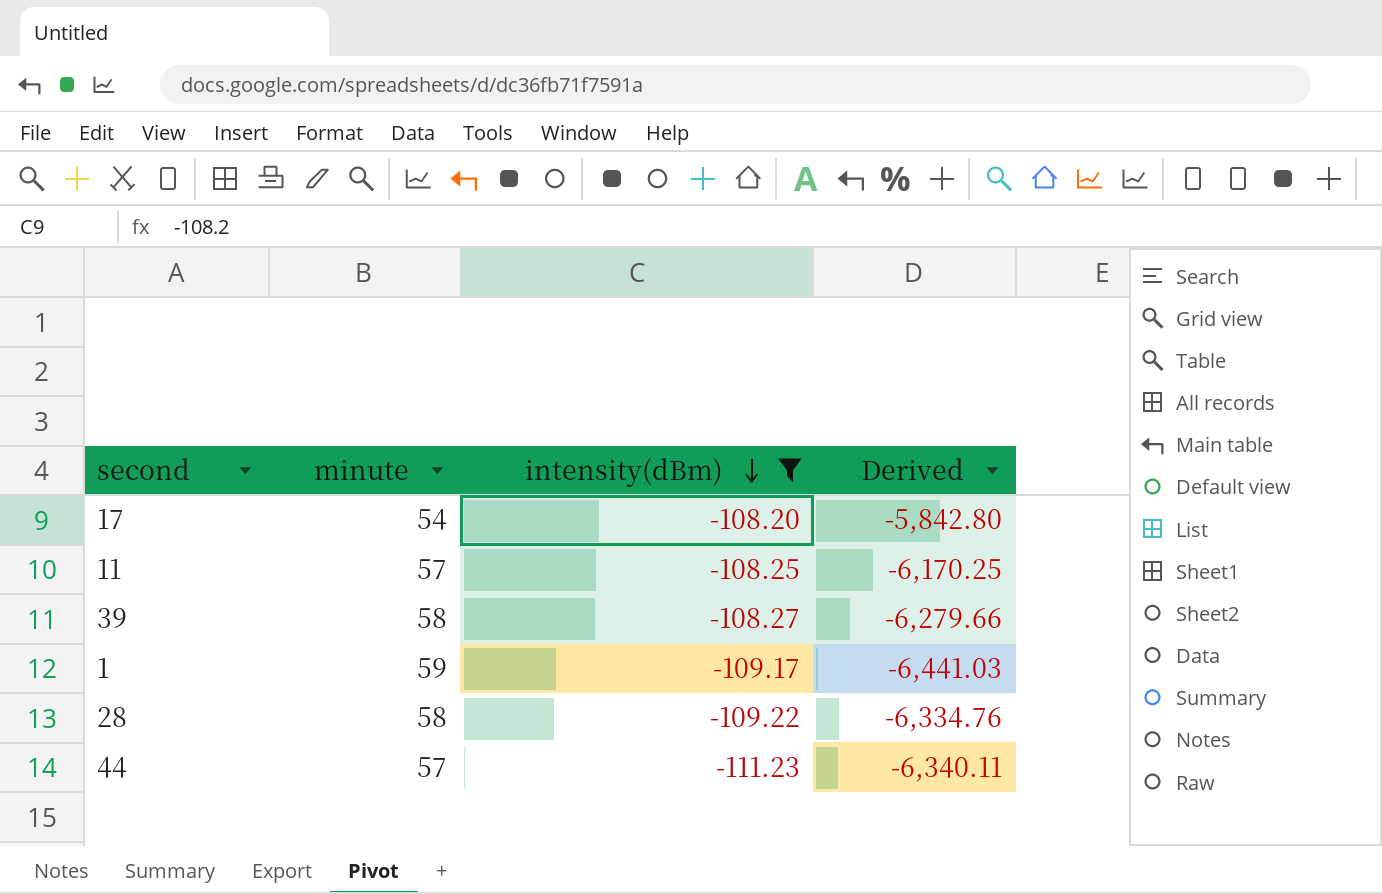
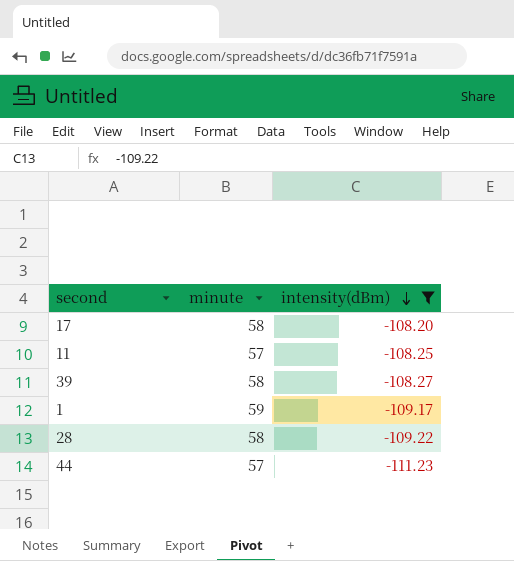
column Derived | formula: [minute] * [intensity(dBm)] -> none
17 | minute: 54 -> 58

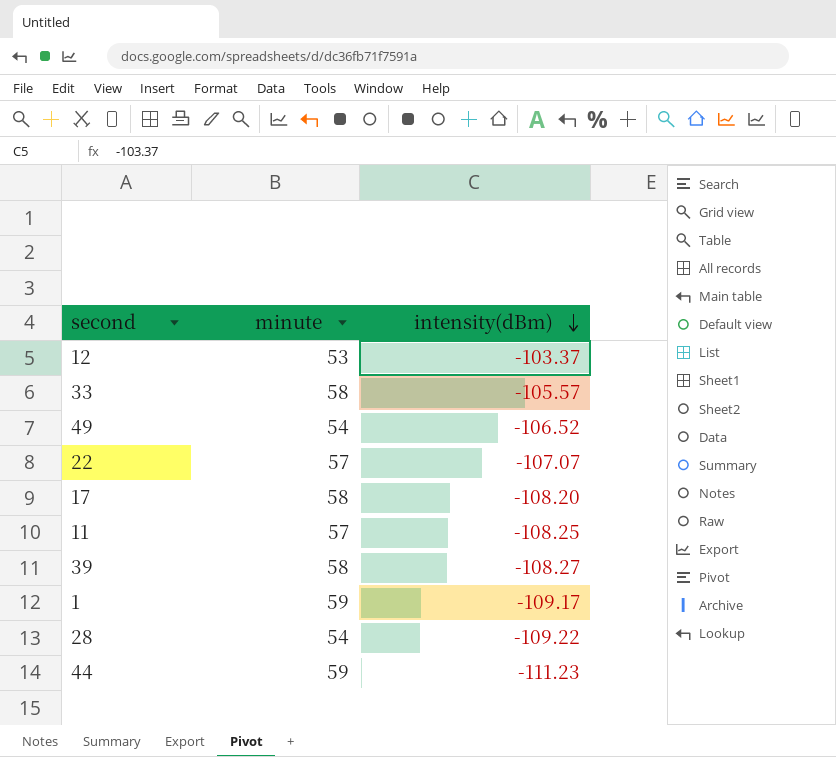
filter: intensity(dBm) <= -108.20 -> none
28 | minute: 58 -> 54
44 | minute: 57 -> 59

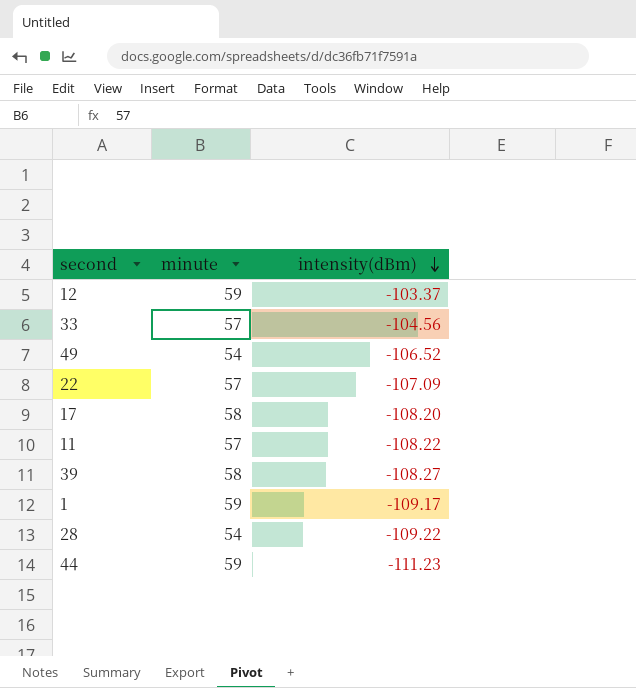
12 | minute: 53 -> 59
33 | minute: 58 -> 57
33 | intensity(dBm): -105.57 -> -104.56
22 | intensity(dBm): -107.07 -> -107.09
11 | intensity(dBm): -108.25 -> -108.22

